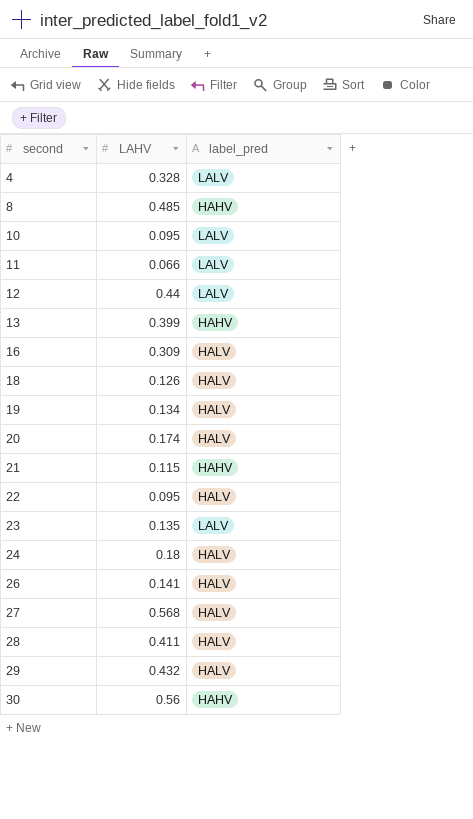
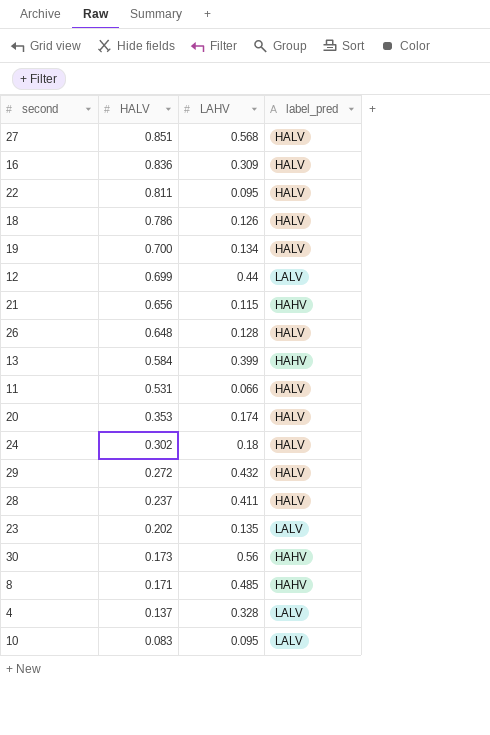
row order: second ascending -> HALV descending
column HALV | position: none -> 2
26 | LAHV: 0.141 -> 0.128
11 | label_pred: LALV -> HALV

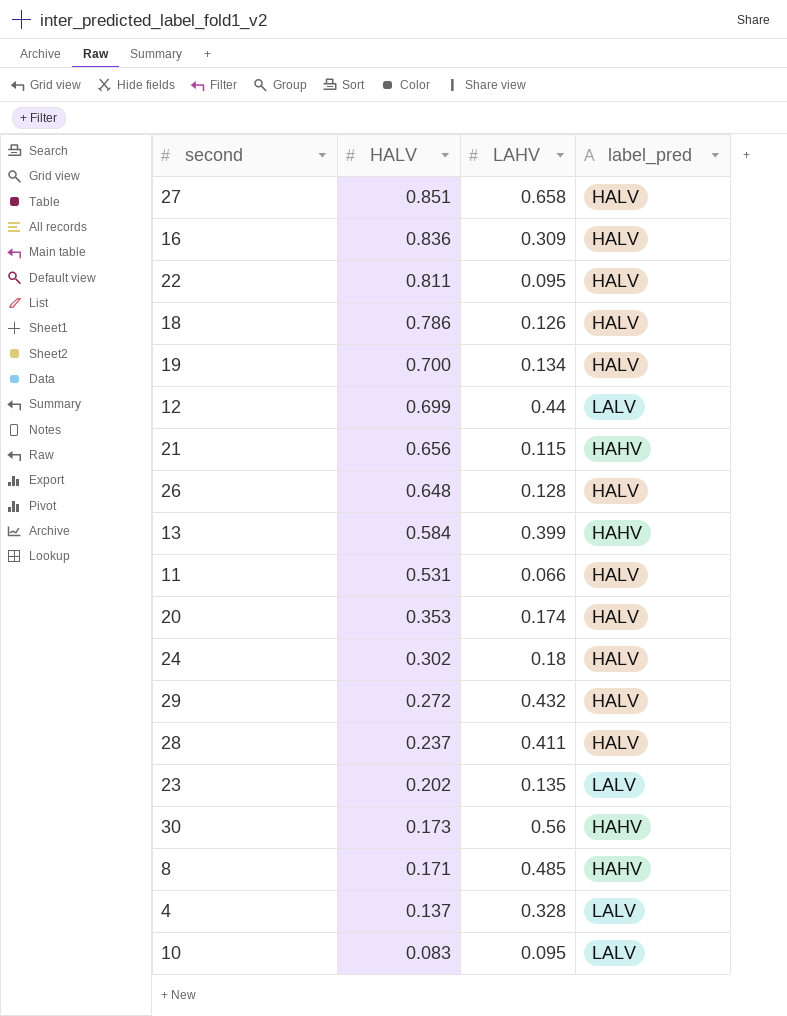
27 | LAHV: 0.568 -> 0.658

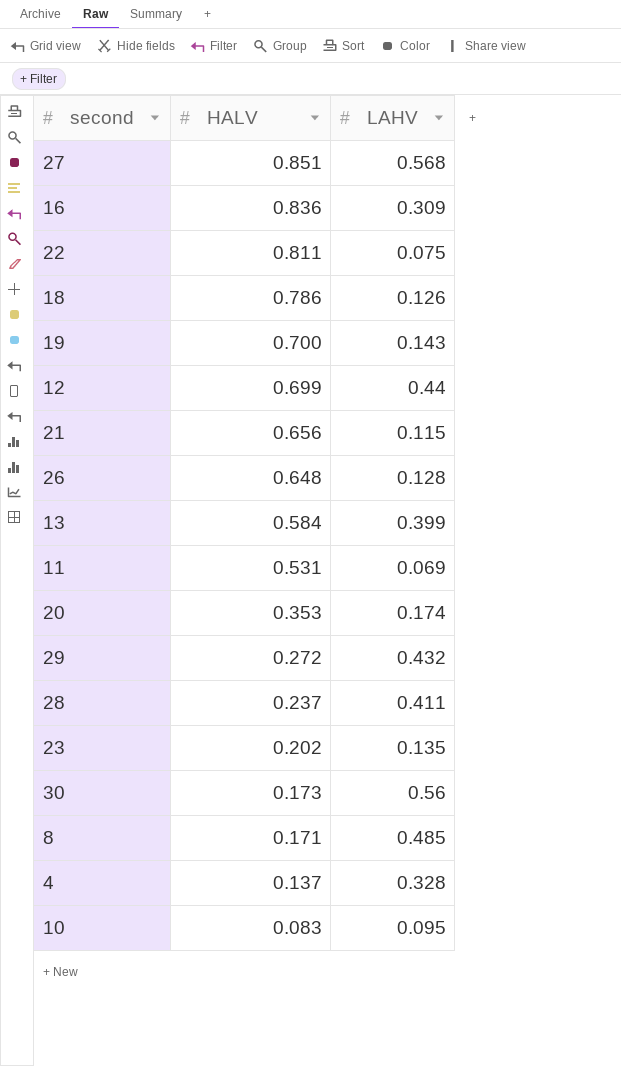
column label_pred | position: 4 -> none
row 24: 0.302 | 0.18 | HALV -> none
27 | LAHV: 0.658 -> 0.568
22 | LAHV: 0.095 -> 0.075
19 | LAHV: 0.134 -> 0.143
11 | LAHV: 0.066 -> 0.069

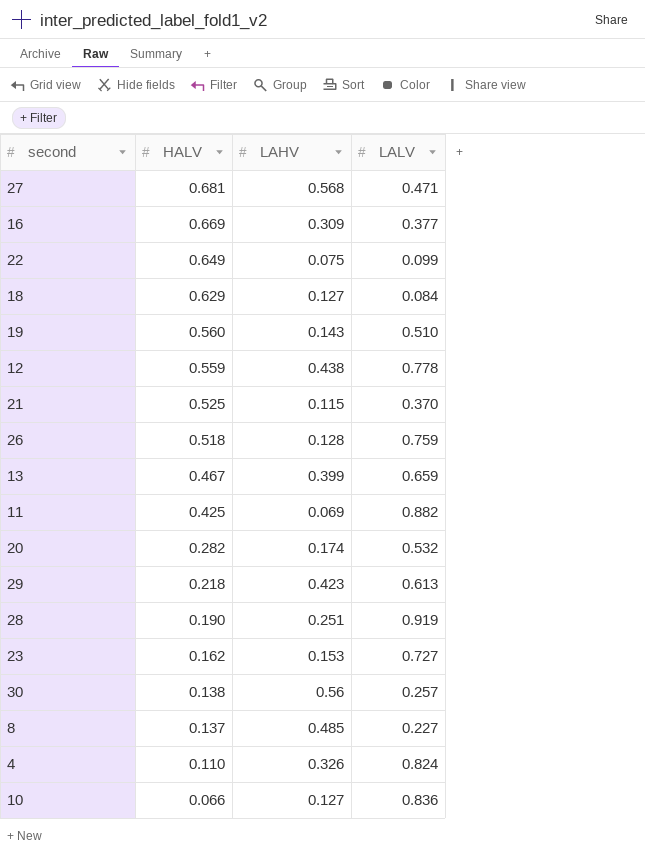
column LALV | position: none -> 4
27 | HALV: 0.851 -> 0.681
16 | HALV: 0.836 -> 0.669
22 | HALV: 0.811 -> 0.649
18 | HALV: 0.786 -> 0.629
18 | LAHV: 0.126 -> 0.127
19 | HALV: 0.700 -> 0.560
12 | HALV: 0.699 -> 0.559
12 | LAHV: 0.44 -> 0.438
21 | HALV: 0.656 -> 0.525
26 | HALV: 0.648 -> 0.518
13 | HALV: 0.584 -> 0.467
11 | HALV: 0.531 -> 0.425
20 | HALV: 0.353 -> 0.282
29 | HALV: 0.272 -> 0.218
29 | LAHV: 0.432 -> 0.423
28 | HALV: 0.237 -> 0.190
28 | LAHV: 0.411 -> 0.251
23 | HALV: 0.202 -> 0.162
23 | LAHV: 0.135 -> 0.153
30 | HALV: 0.173 -> 0.138
8 | HALV: 0.171 -> 0.137
4 | HALV: 0.137 -> 0.110
4 | LAHV: 0.328 -> 0.326
10 | HALV: 0.083 -> 0.066
10 | LAHV: 0.095 -> 0.127

